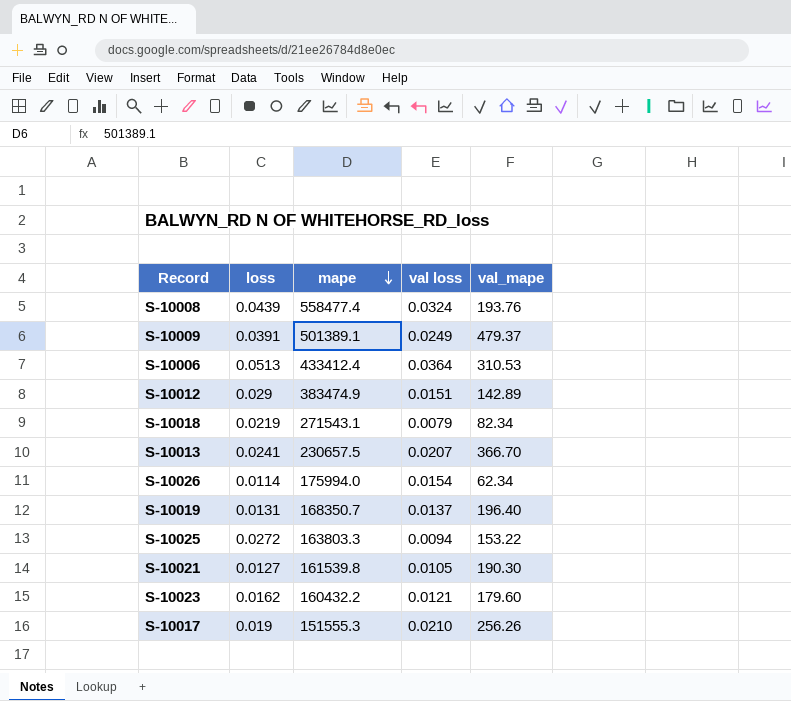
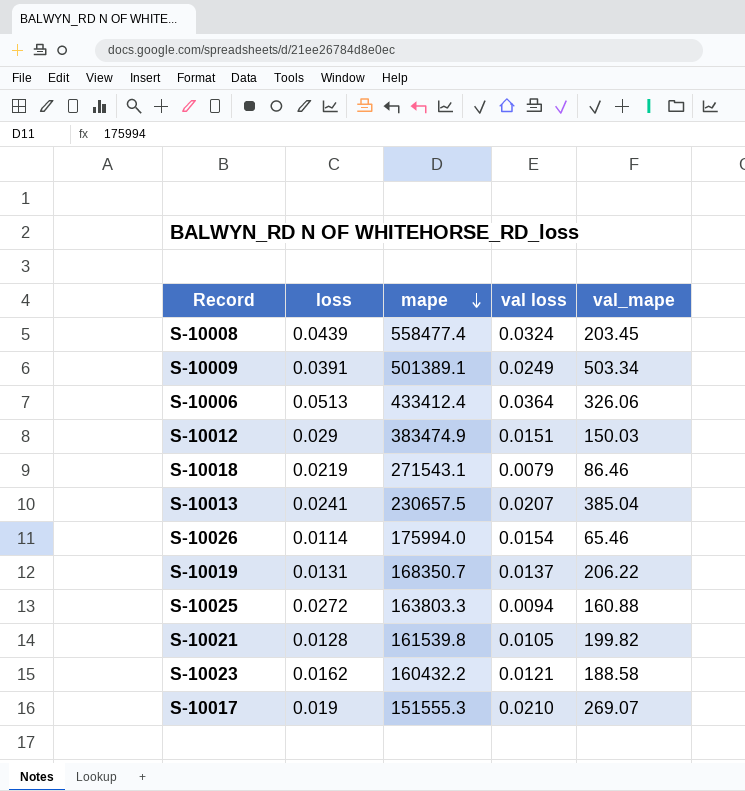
S-10008 | val_mape: 193.76 -> 203.45
S-10009 | val_mape: 479.37 -> 503.34
S-10006 | val_mape: 310.53 -> 326.06
S-10012 | val_mape: 142.89 -> 150.03
S-10018 | val_mape: 82.34 -> 86.46
S-10013 | val_mape: 366.70 -> 385.04
S-10026 | val_mape: 62.34 -> 65.46
S-10019 | val_mape: 196.40 -> 206.22
S-10025 | val_mape: 153.22 -> 160.88
S-10021 | loss: 0.0127 -> 0.0128
S-10021 | val_mape: 190.30 -> 199.82
S-10023 | val_mape: 179.60 -> 188.58
S-10017 | val_mape: 256.26 -> 269.07

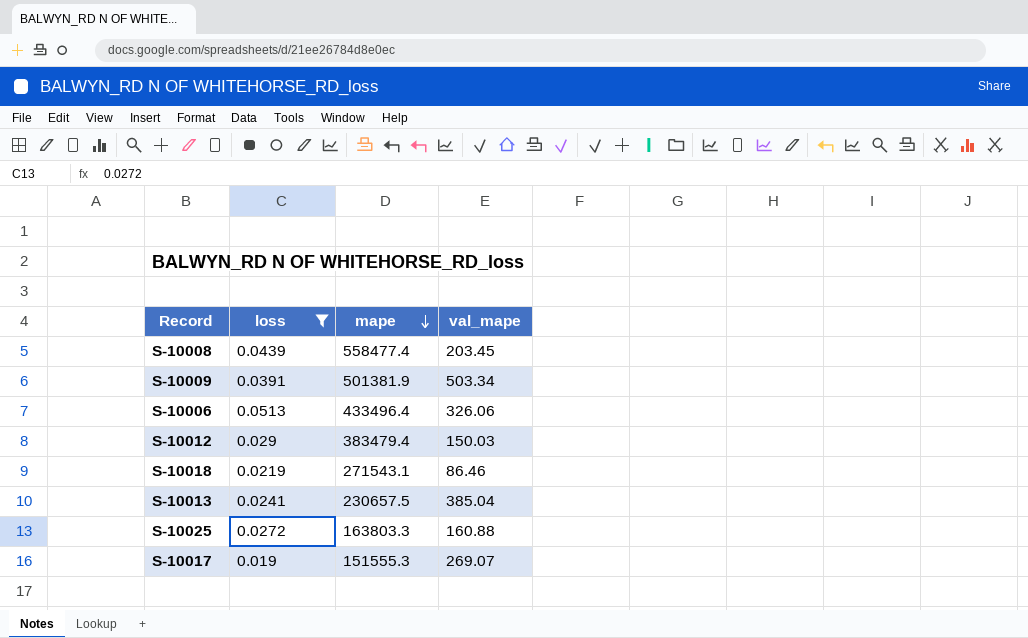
filter: none -> loss >= 0.019
column val loss | position: 4 -> none
S-10009 | mape: 501389.1 -> 501381.9
S-10006 | mape: 433412.4 -> 433496.4
S-10012 | mape: 383474.9 -> 383479.4

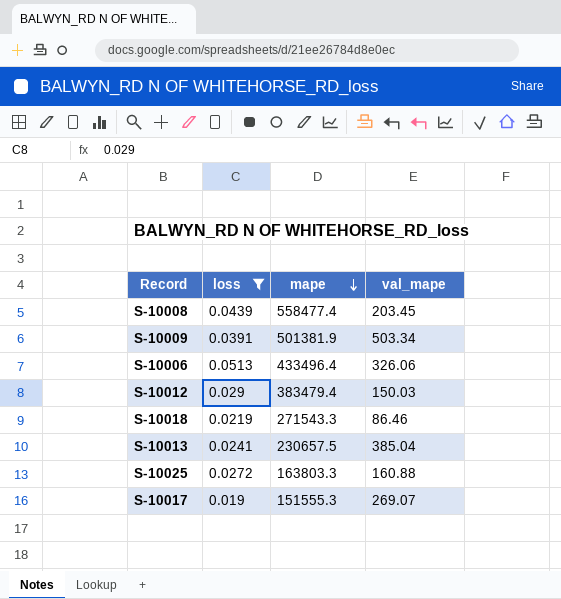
S-10018 | mape: 271543.1 -> 271543.3

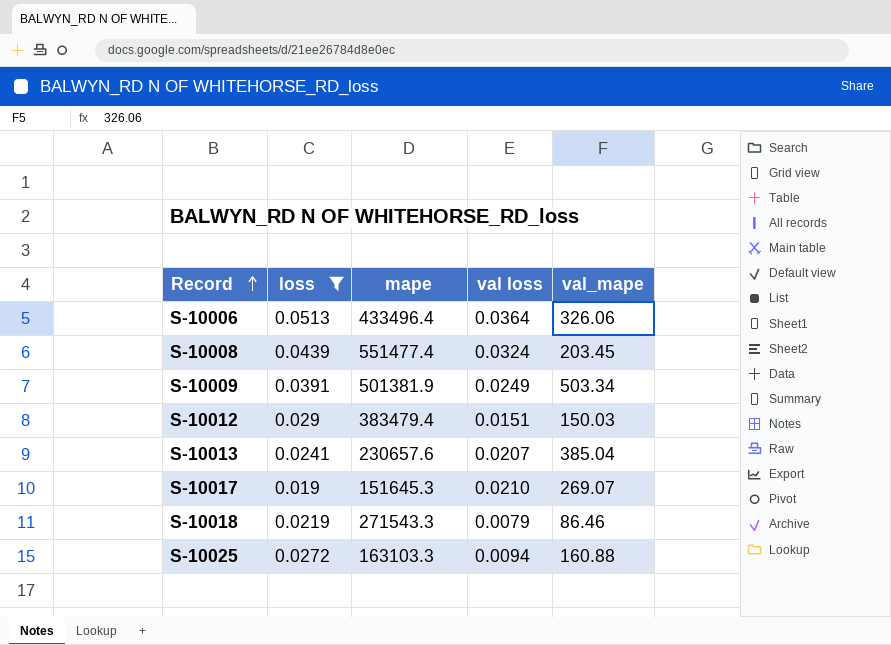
row order: mape descending -> Record ascending
column val loss | position: none -> 4
S-10008 | mape: 558477.4 -> 551477.4
S-10013 | mape: 230657.5 -> 230657.6
S-10017 | mape: 151555.3 -> 151645.3
S-10025 | mape: 163803.3 -> 163103.3

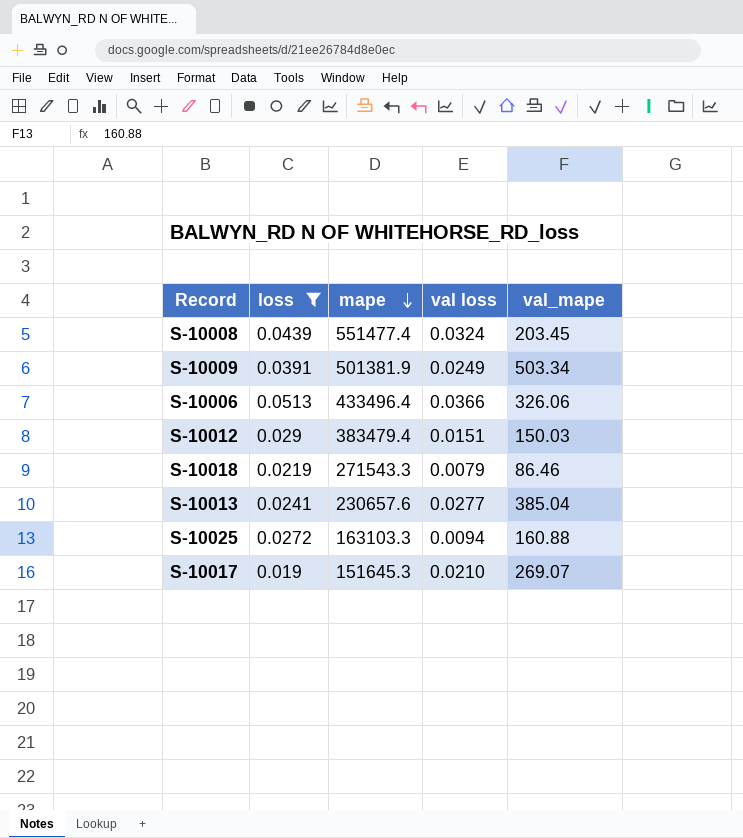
row order: Record ascending -> mape descending
S-10006 | val loss: 0.0364 -> 0.0366
S-10013 | val loss: 0.0207 -> 0.0277

